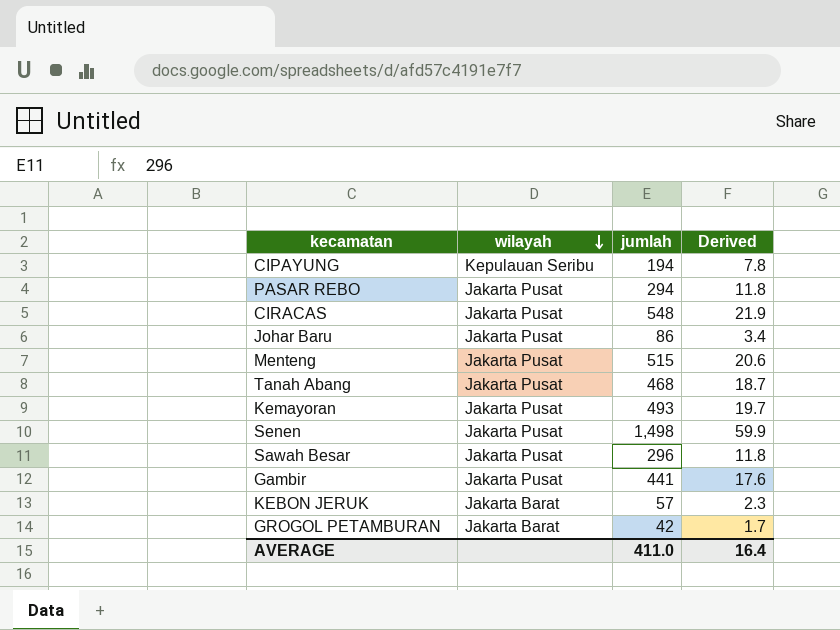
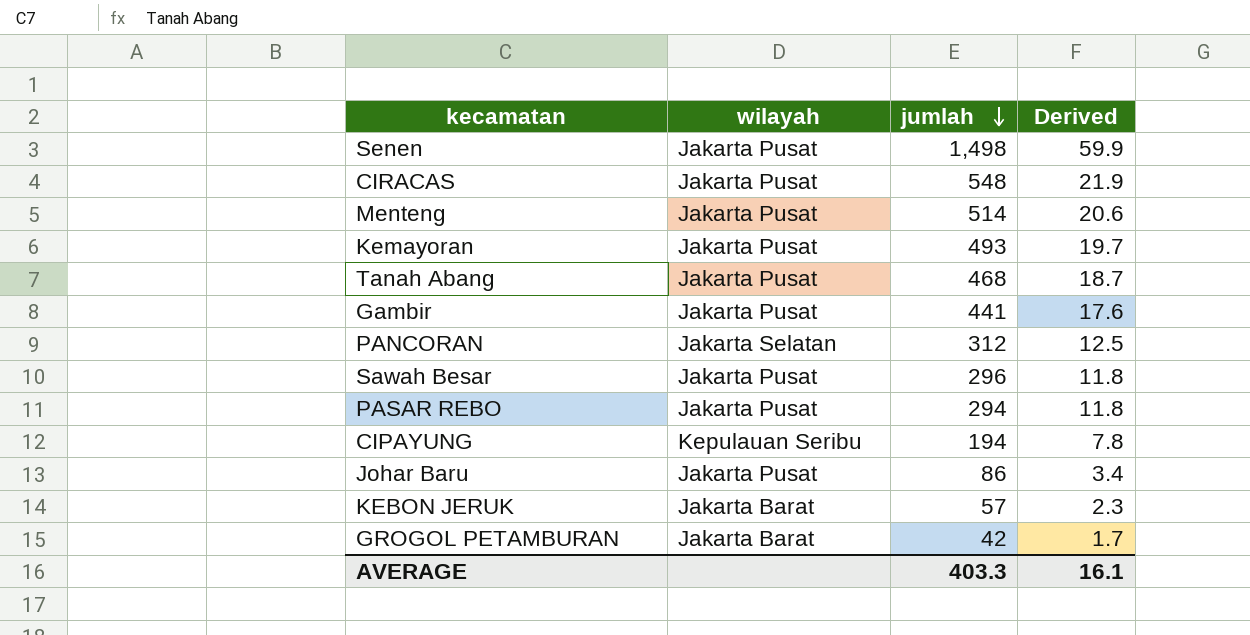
row order: wilayah descending -> jumlah descending
Menteng | jumlah: 515 -> 514
row PANCORAN: none -> Jakarta Selatan | 312 | 12.5
AVERAGE | jumlah: 411.0 -> 403.3
AVERAGE | Derived: 16.4 -> 16.1

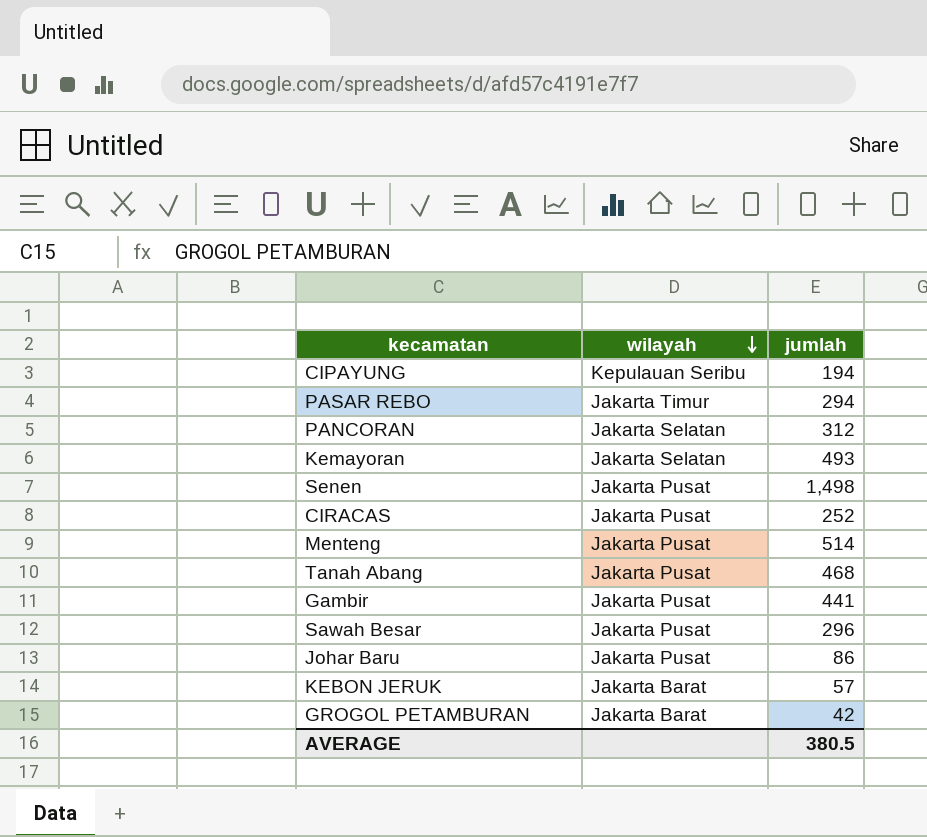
row order: jumlah descending -> wilayah descending
column Derived | formula: [jumlah] * 0.04 -> none
PASAR REBO | wilayah: Jakarta Pusat -> Jakarta Timur
Kemayoran | wilayah: Jakarta Pusat -> Jakarta Selatan
CIRACAS | jumlah: 548 -> 252
AVERAGE | jumlah: 403.3 -> 380.5

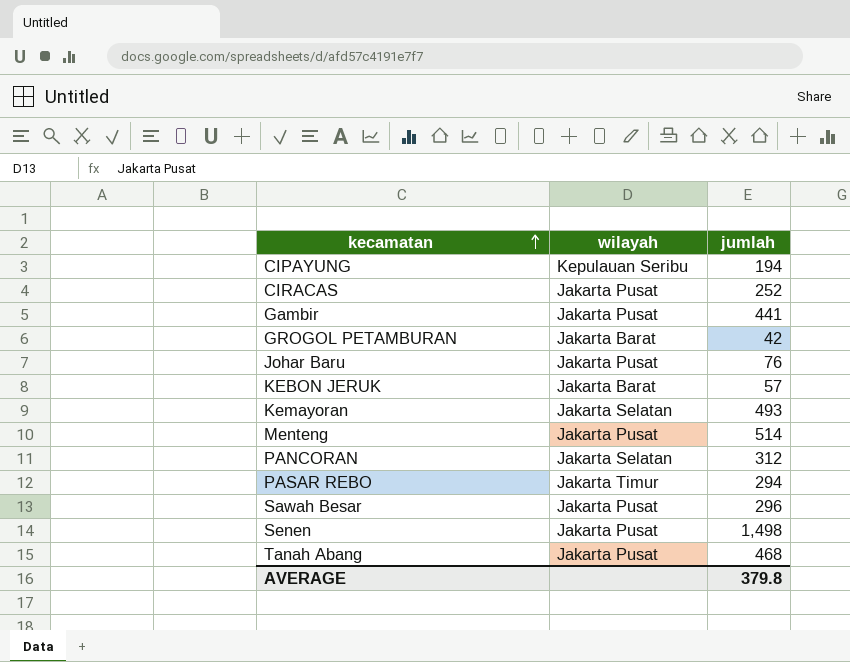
row order: wilayah descending -> kecamatan ascending
Johar Baru | jumlah: 86 -> 76
AVERAGE | jumlah: 380.5 -> 379.8

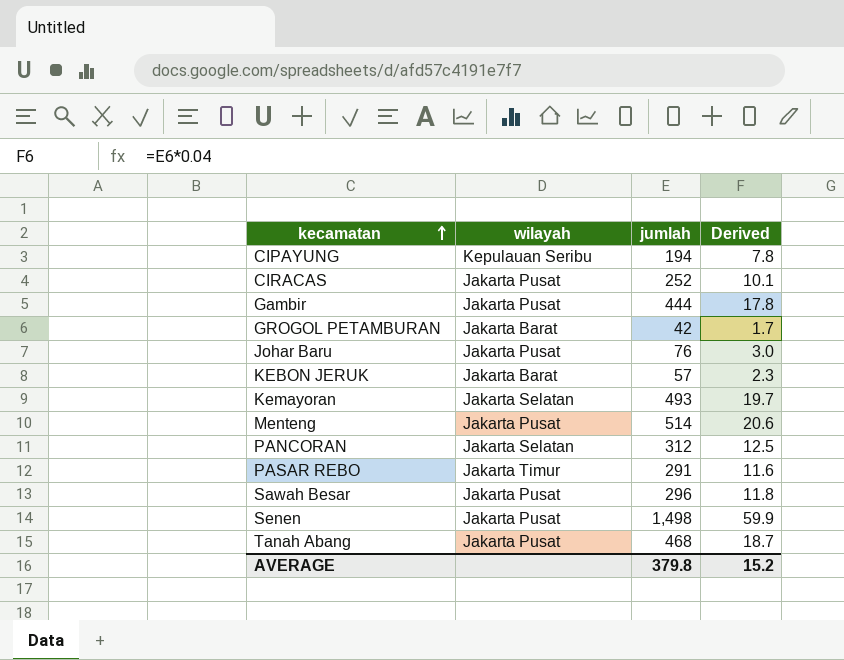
column Derived | formula: none -> [jumlah] * 0.04
Gambir | jumlah: 441 -> 444
PASAR REBO | jumlah: 294 -> 291

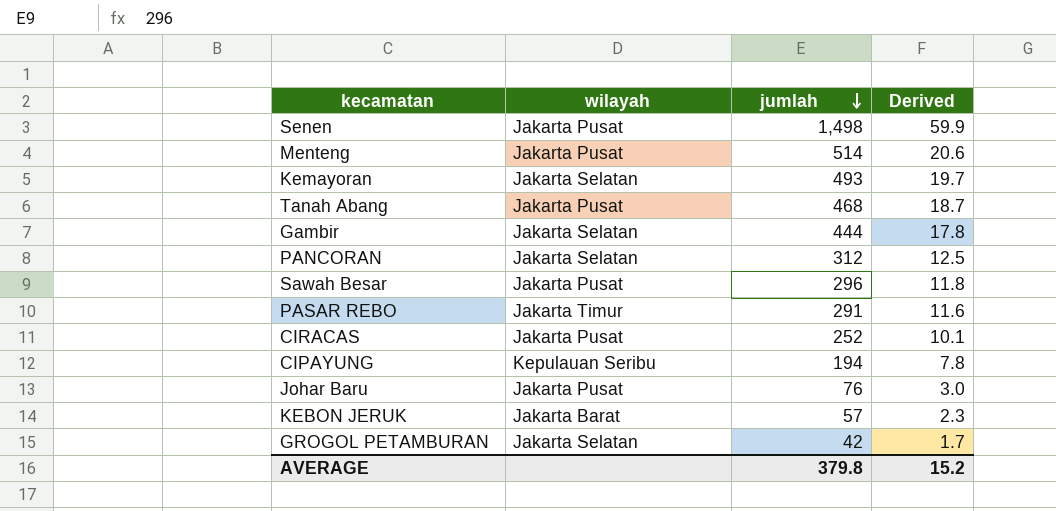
row order: kecamatan ascending -> jumlah descending
Gambir | wilayah: Jakarta Pusat -> Jakarta Selatan
GROGOL PETAMBURAN | wilayah: Jakarta Barat -> Jakarta Selatan

